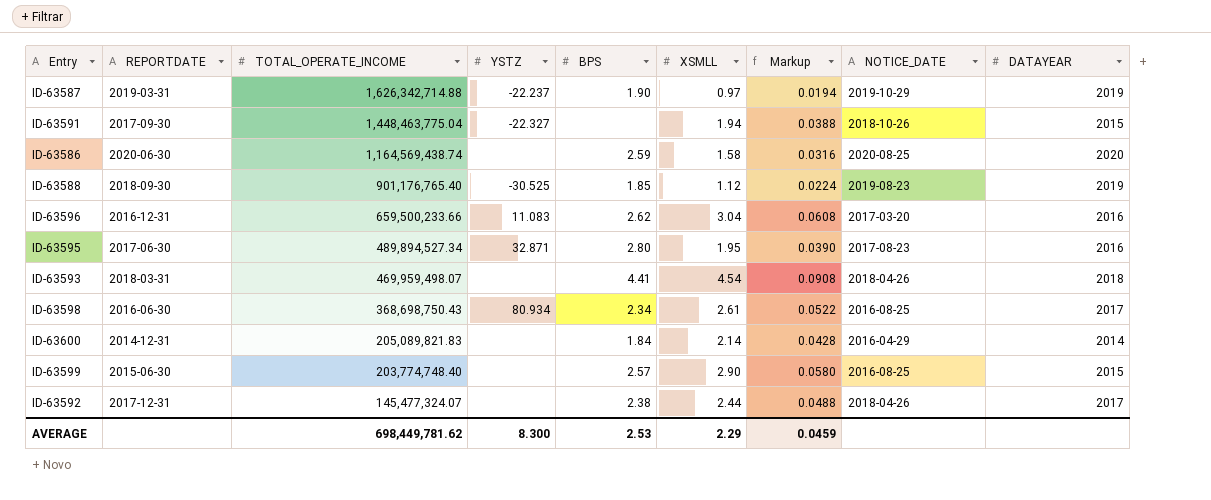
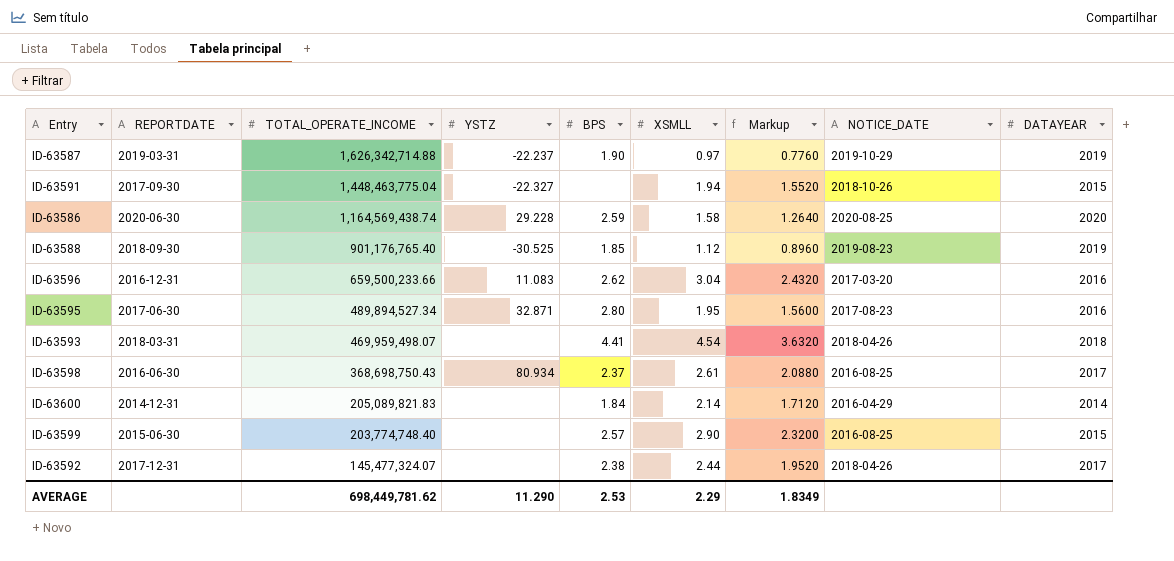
column Markup | formula: [XSMLL] * 0.02 -> [XSMLL] * 0.8
ID-63586 | YSTZ: none -> 29.228
ID-63598 | BPS: 2.34 -> 2.37
AVERAGE | YSTZ: 8.300 -> 11.290
AVERAGE | Markup: 0.0459 -> 1.8349

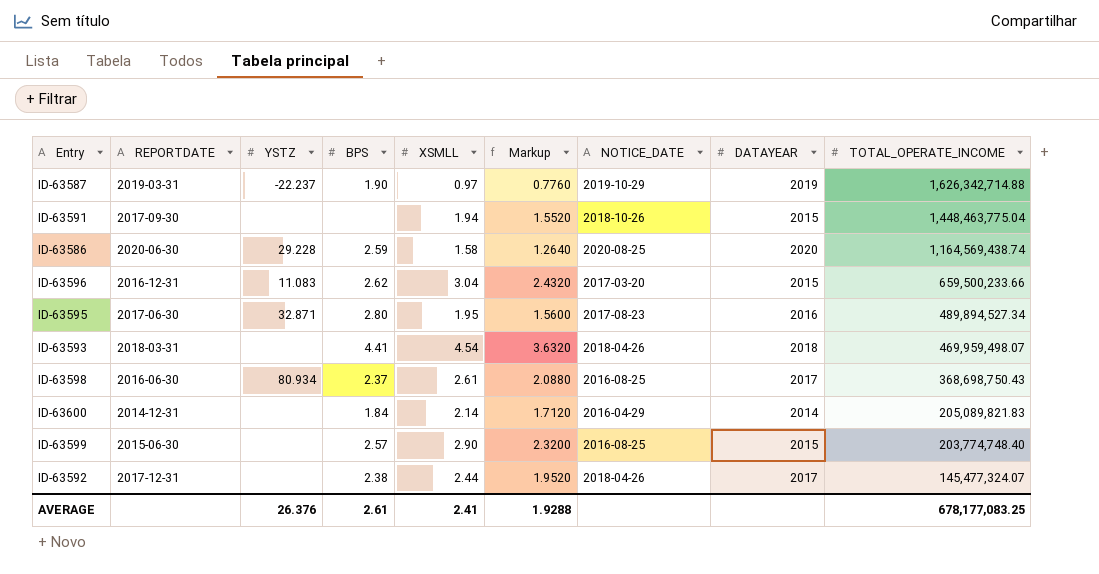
column TOTAL_OPERATE_INCOME | position: 3 -> 9
row ID-63588: 2018-09-30 | 901,176,765.40 | -30.525 | 1.85 | 1.12 | 0.8960 | 2019-08-23 | 2019 -> none
ID-63591 | YSTZ: -22.327 -> none
ID-63596 | DATAYEAR: 2016 -> 2015
AVERAGE | YSTZ: 11.290 -> 26.376
AVERAGE | BPS: 2.53 -> 2.61
AVERAGE | XSMLL: 2.29 -> 2.41
AVERAGE | Markup: 1.8349 -> 1.9288
AVERAGE | TOTAL_OPERATE_INCOME: 698,449,781.62 -> 678,177,083.25

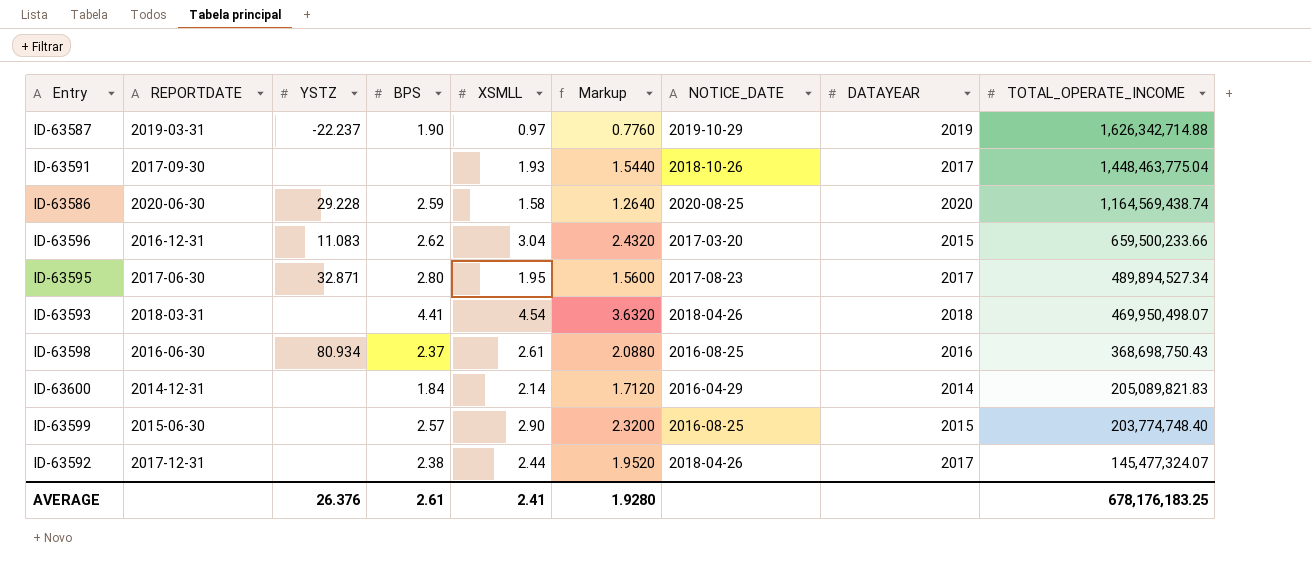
ID-63591 | XSMLL: 1.94 -> 1.93
ID-63591 | Markup: 1.5520 -> 1.5440
ID-63591 | DATAYEAR: 2015 -> 2017
ID-63595 | DATAYEAR: 2016 -> 2017
ID-63593 | TOTAL_OPERATE_INCOME: 469,959,498.07 -> 469,950,498.07
ID-63598 | DATAYEAR: 2017 -> 2016
AVERAGE | Markup: 1.9288 -> 1.9280
AVERAGE | TOTAL_OPERATE_INCOME: 678,177,083.25 -> 678,176,183.25

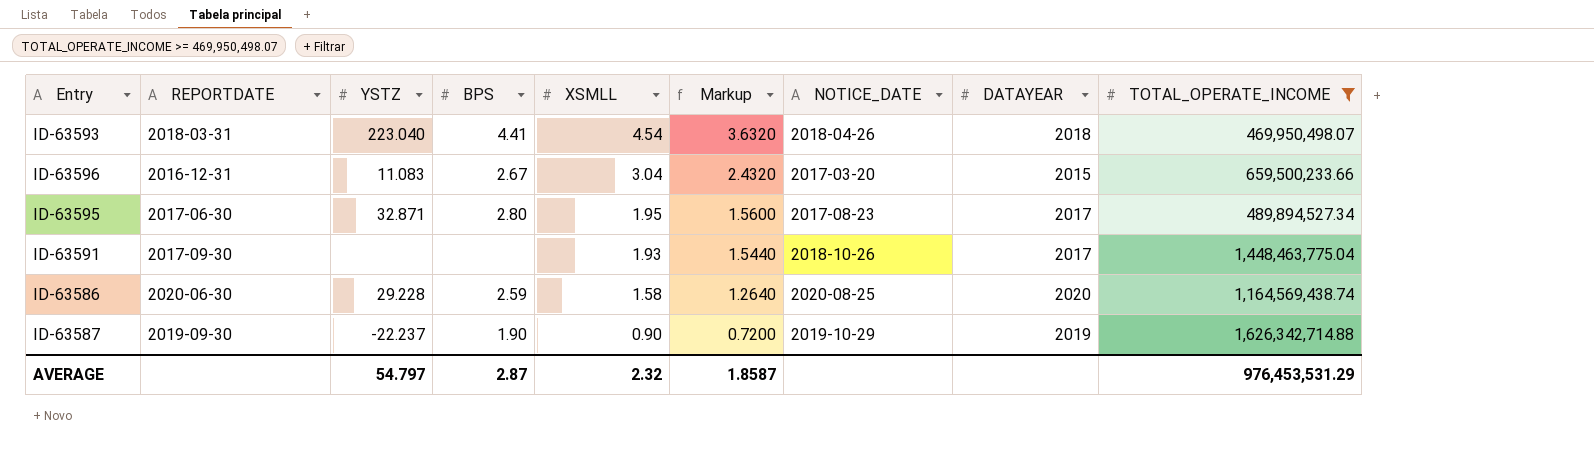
filter: none -> TOTAL_OPERATE_INCOME >= 469,950,498.07
row order: TOTAL_OPERATE_INCOME descending -> XSMLL descending
ID-63593 | YSTZ: none -> 223.040
ID-63596 | BPS: 2.62 -> 2.67
ID-63587 | REPORTDATE: 2019-03-31 -> 2019-09-30
ID-63587 | XSMLL: 0.97 -> 0.90
ID-63587 | Markup: 0.7760 -> 0.7200
AVERAGE | YSTZ: 26.376 -> 54.797
AVERAGE | BPS: 2.61 -> 2.87
AVERAGE | XSMLL: 2.41 -> 2.32
AVERAGE | Markup: 1.9280 -> 1.8587
AVERAGE | TOTAL_OPERATE_INCOME: 678,176,183.25 -> 976,453,531.29

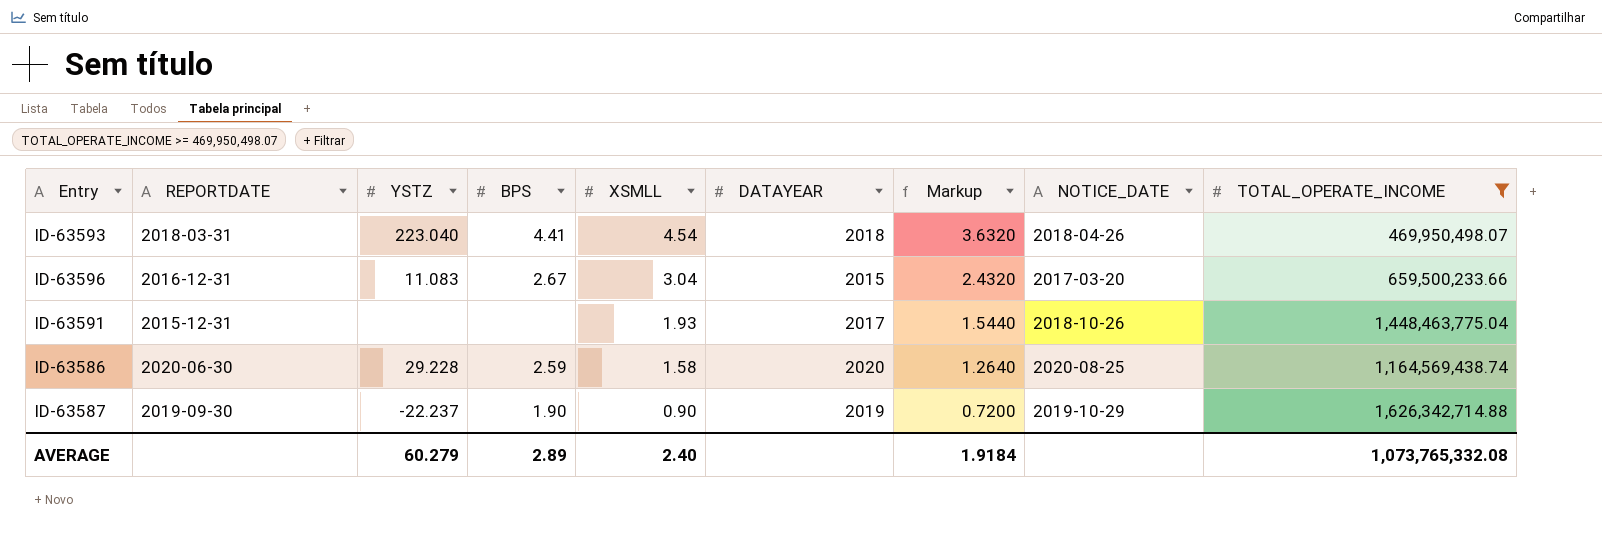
column DATAYEAR | position: 8 -> 6
row ID-63595: 2017-06-30 | 32.871 | 2.80 | 1.95 | 1.5600 | 2017-08-23 | 2017 | 489,894,527.34 -> none
ID-63591 | REPORTDATE: 2017-09-30 -> 2015-12-31
AVERAGE | YSTZ: 54.797 -> 60.279
AVERAGE | BPS: 2.87 -> 2.89
AVERAGE | XSMLL: 2.32 -> 2.40
AVERAGE | Markup: 1.8587 -> 1.9184
AVERAGE | TOTAL_OPERATE_INCOME: 976,453,531.29 -> 1,073,765,332.08

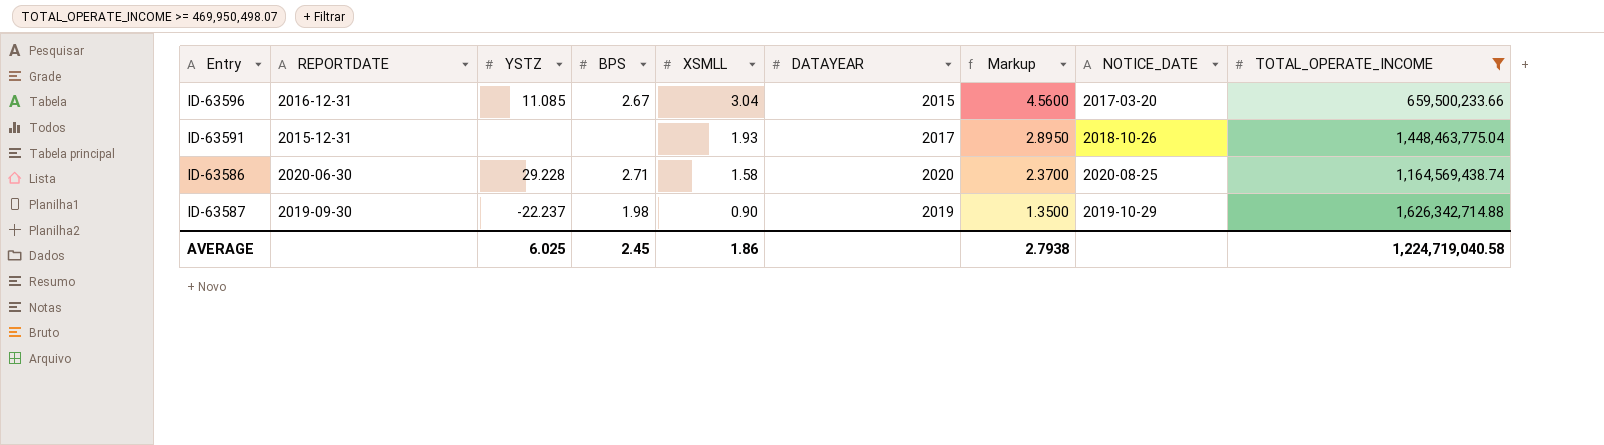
column Markup | formula: [XSMLL] * 0.8 -> [XSMLL] * 1.5
row ID-63593: 2018-03-31 | 223.040 | 4.41 | 4.54 | 2018 | 3.6320 | 2018-04-26 | 469,950,498.07 -> none
ID-63596 | YSTZ: 11.083 -> 11.085
ID-63586 | BPS: 2.59 -> 2.71
ID-63587 | BPS: 1.90 -> 1.98
AVERAGE | YSTZ: 60.279 -> 6.025
AVERAGE | BPS: 2.89 -> 2.45
AVERAGE | XSMLL: 2.40 -> 1.86
AVERAGE | Markup: 1.9184 -> 2.7938
AVERAGE | TOTAL_OPERATE_INCOME: 1,073,765,332.08 -> 1,224,719,040.58

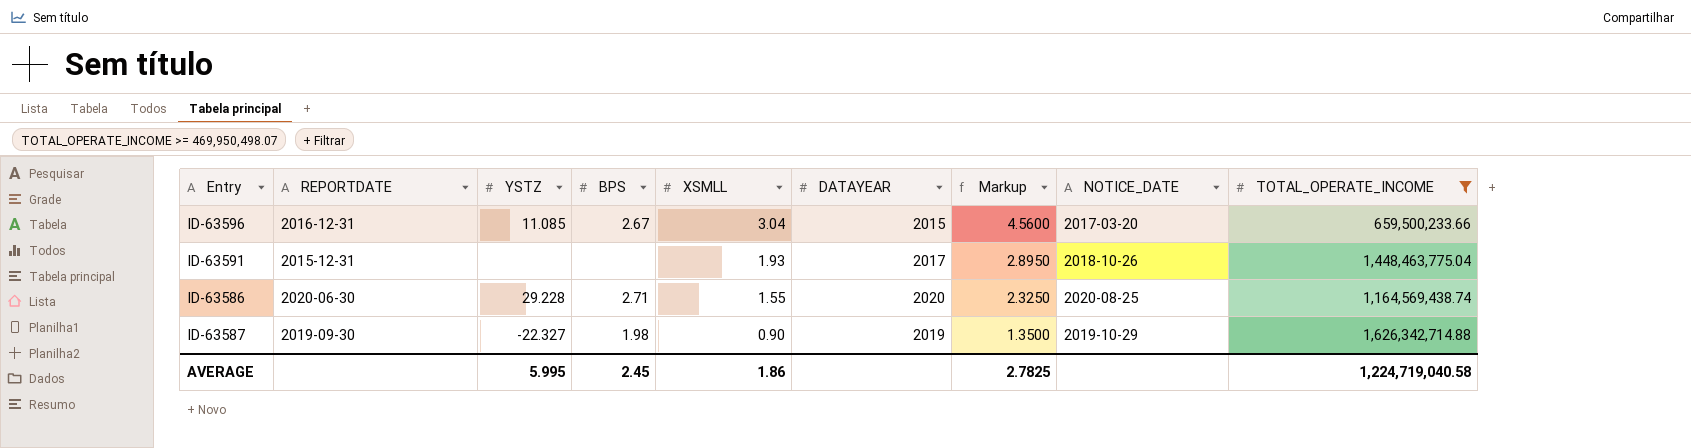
ID-63586 | XSMLL: 1.58 -> 1.55
ID-63586 | Markup: 2.3700 -> 2.3250
ID-63587 | YSTZ: -22.237 -> -22.327
AVERAGE | YSTZ: 6.025 -> 5.995
AVERAGE | Markup: 2.7938 -> 2.7825

